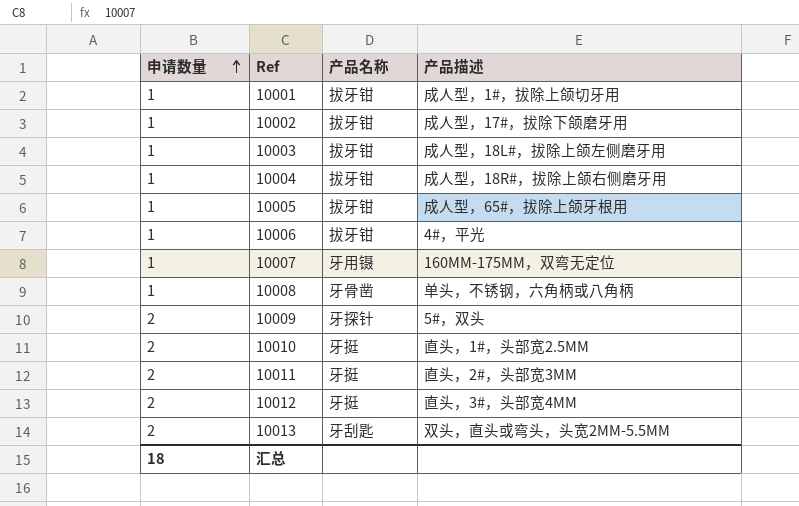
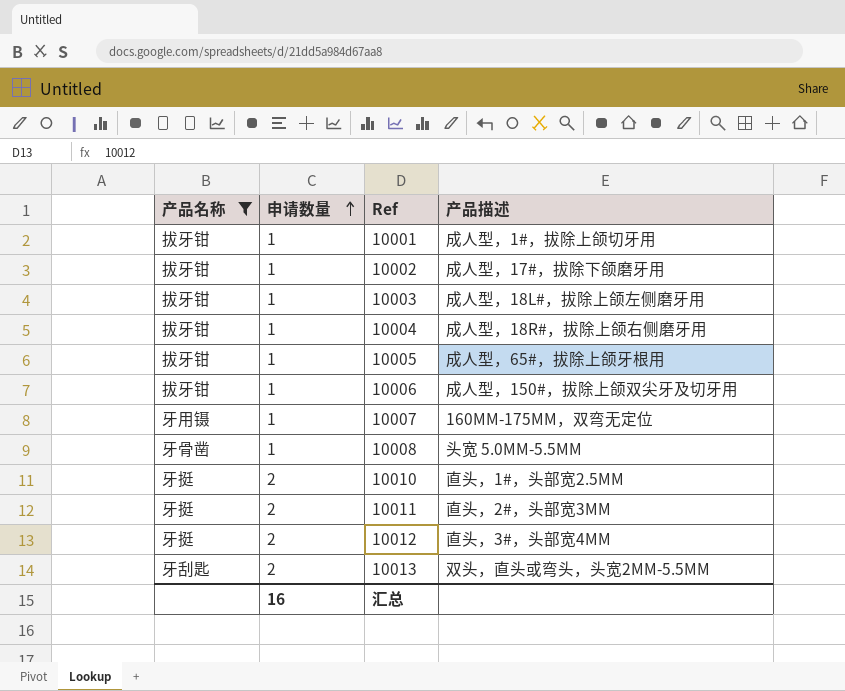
filter: none -> 产品名称 != 牙探针
column 产品名称 | position: 3 -> 1
10006 | 产品描述: 4#，平光 -> 成人型，150#，拔除上颌双尖牙及切牙用
10008 | 产品描述: 单头，不锈钢，六角柄或八角柄 -> 头宽 5.0MM-5.5MM
汇总 | 申请数量: 18 -> 16

